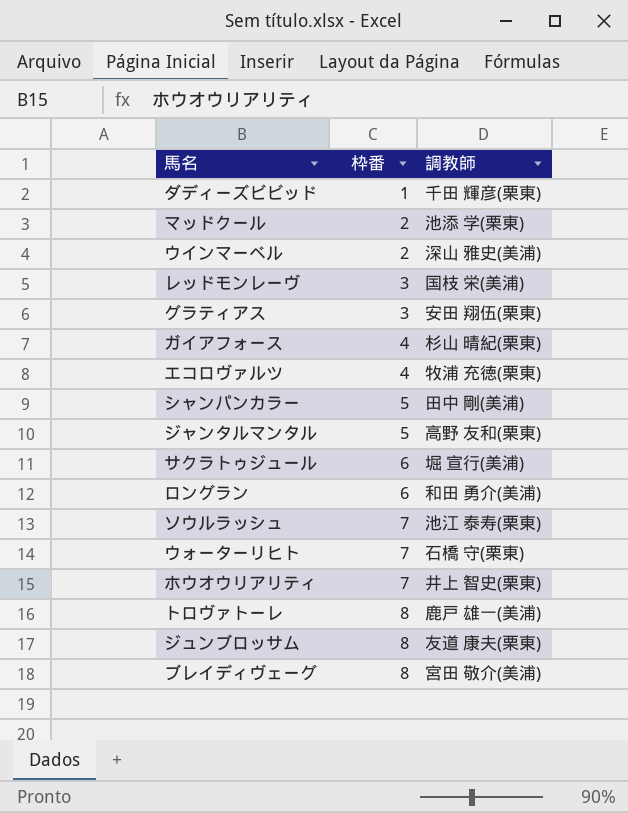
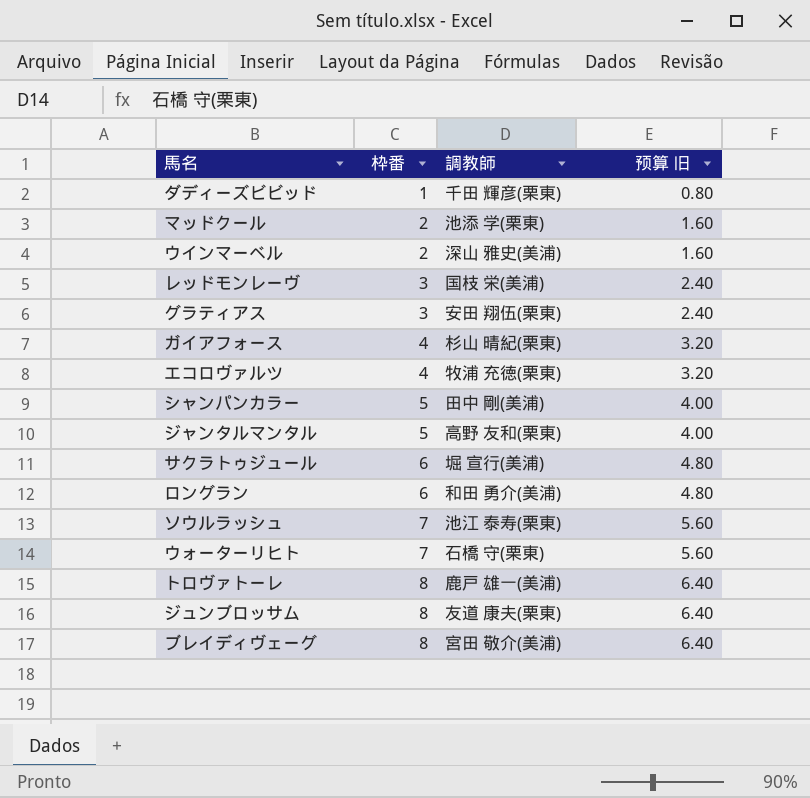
column 预算 旧 | formula: none -> [枠番] * 0.8
row ホウオウリアリティ: 7 | 井上 智史(栗東) -> none

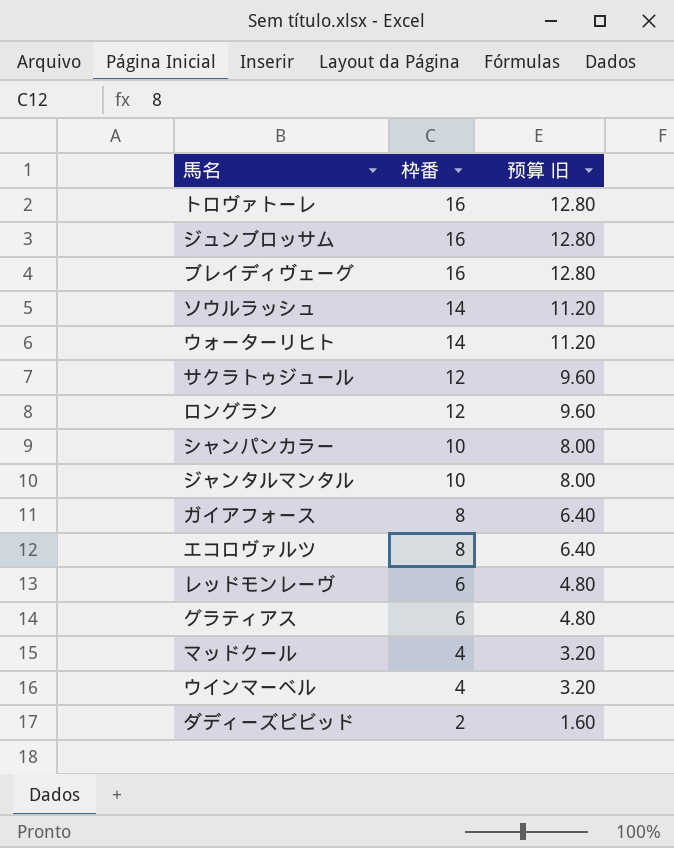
row order: 枠番 ascending -> 枠番 descending
column 調教師 | position: 3 -> none
トロヴァトーレ | 枠番: 8 -> 16
トロヴァトーレ | 预算 旧: 6.40 -> 12.80
ジュンブロッサム | 枠番: 8 -> 16
ジュンブロッサム | 预算 旧: 6.40 -> 12.80
ブレイディヴェーグ | 枠番: 8 -> 16
ブレイディヴェーグ | 预算 旧: 6.40 -> 12.80
ソウルラッシュ | 枠番: 7 -> 14
ソウルラッシュ | 预算 旧: 5.60 -> 11.20
ウォーターリヒト | 枠番: 7 -> 14
ウォーターリヒト | 预算 旧: 5.60 -> 11.20
サクラトゥジュール | 枠番: 6 -> 12
サクラトゥジュール | 预算 旧: 4.80 -> 9.60
ロングラン | 枠番: 6 -> 12
ロングラン | 预算 旧: 4.80 -> 9.60
シャンパンカラー | 枠番: 5 -> 10
シャンパンカラー | 预算 旧: 4.00 -> 8.00
ジャンタルマンタル | 枠番: 5 -> 10
ジャンタルマンタル | 预算 旧: 4.00 -> 8.00
ガイアフォース | 枠番: 4 -> 8
ガイアフォース | 预算 旧: 3.20 -> 6.40
エコロヴァルツ | 枠番: 4 -> 8
エコロヴァルツ | 预算 旧: 3.20 -> 6.40
レッドモンレーヴ | 枠番: 3 -> 6
レッドモンレーヴ | 预算 旧: 2.40 -> 4.80
グラティアス | 枠番: 3 -> 6
グラティアス | 预算 旧: 2.40 -> 4.80
マッドクール | 枠番: 2 -> 4
マッドクール | 预算 旧: 1.60 -> 3.20
ウインマーベル | 枠番: 2 -> 4
ウインマーベル | 预算 旧: 1.60 -> 3.20
ダディーズビビッド | 枠番: 1 -> 2
ダディーズビビッド | 预算 旧: 0.80 -> 1.60

